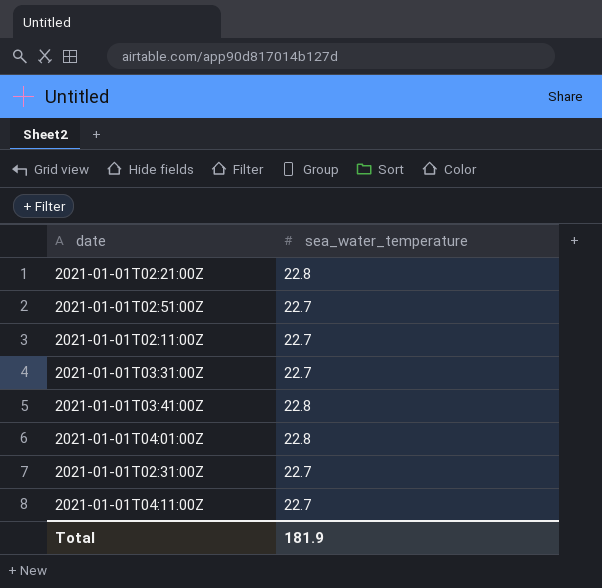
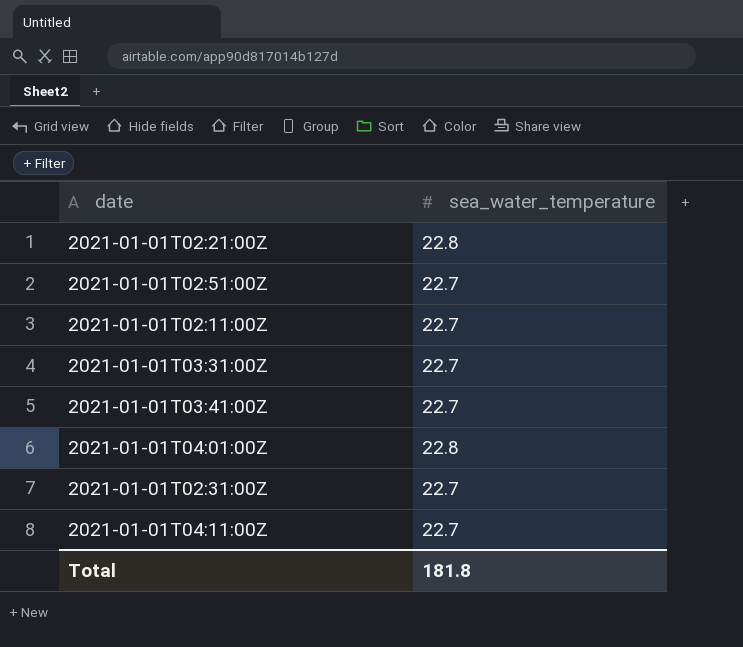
2021-01-01T03:41:00Z | sea_water_temperature: 22.8 -> 22.7
Total | sea_water_temperature: 181.9 -> 181.8

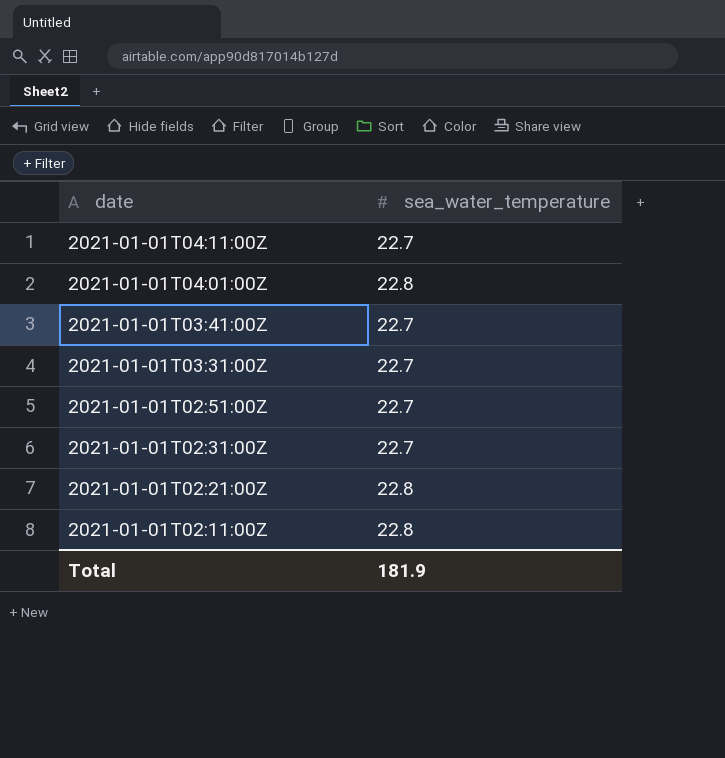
row order: none -> date descending
2021-01-01T02:11:00Z | sea_water_temperature: 22.7 -> 22.8
Total | sea_water_temperature: 181.8 -> 181.9

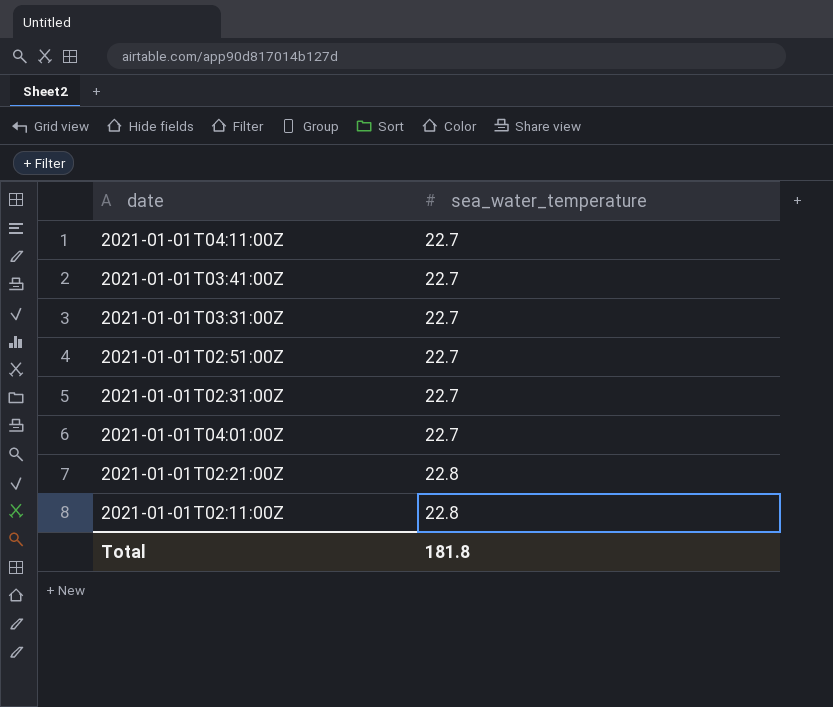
row order: date descending -> sea_water_temperature ascending
2021-01-01T04:01:00Z | sea_water_temperature: 22.8 -> 22.7
Total | sea_water_temperature: 181.9 -> 181.8

